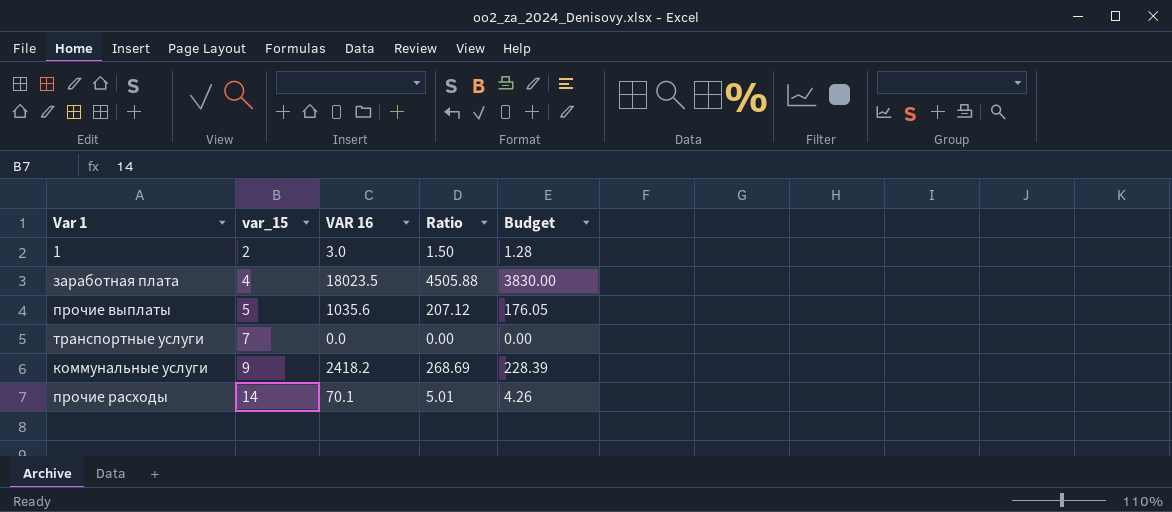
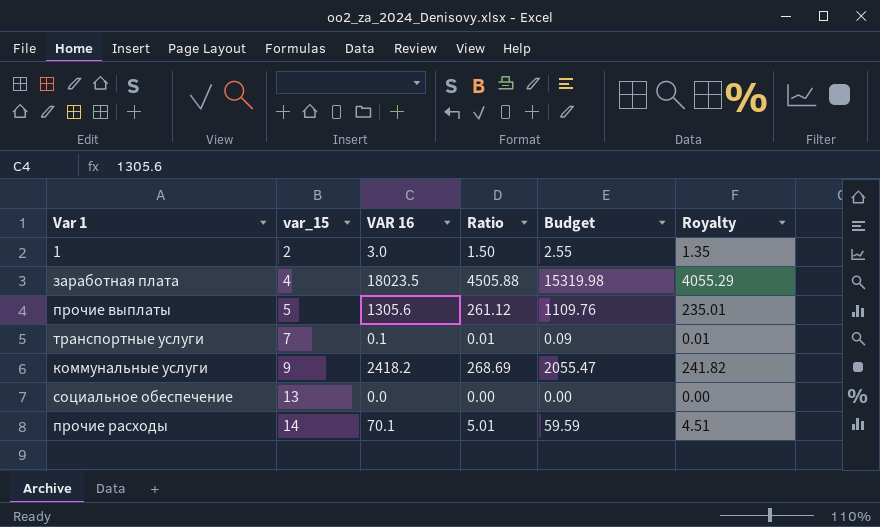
column Budget | formula: [Ratio] * 0.85 -> [VAR 16] * 0.85
column Royalty | formula: none -> [Ratio] * 0.9
прочие выплаты | VAR 16: 1035.6 -> 1305.6
прочие выплаты | Ratio: 207.12 -> 261.12
транспортные услуги | VAR 16: 0.0 -> 0.1
транспортные услуги | Ratio: 0.00 -> 0.01
row социальное обеспечение: none -> 13 | 0.0 | 0.00 | 0.00 | 0.00

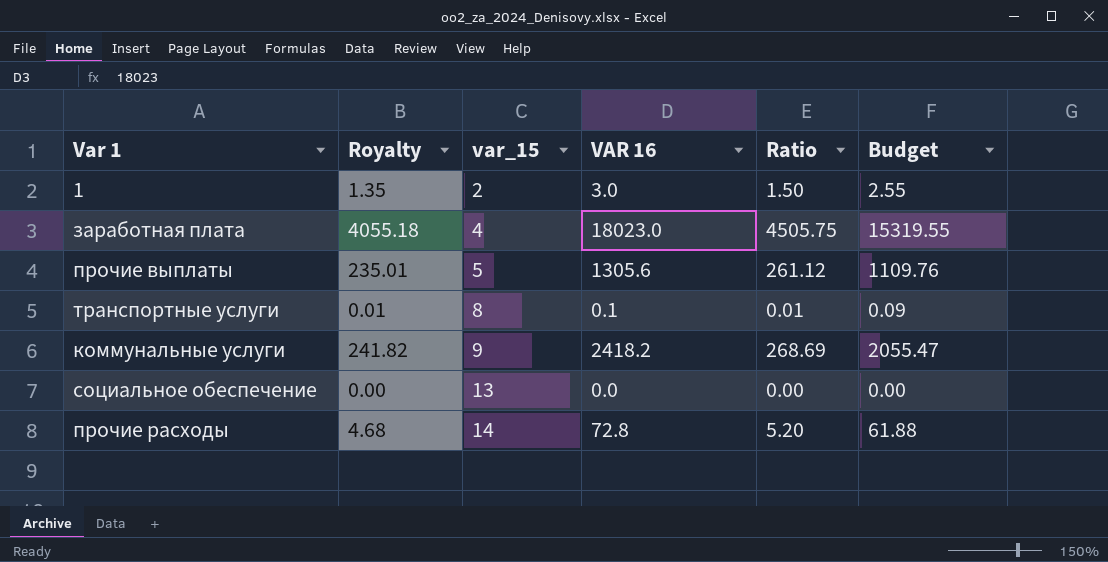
column Royalty | position: 6 -> 2
заработная плата | Royalty: 4055.29 -> 4055.18
заработная плата | VAR 16: 18023.5 -> 18023.0
заработная плата | Ratio: 4505.88 -> 4505.75
заработная плата | Budget: 15319.98 -> 15319.55
транспортные услуги | var_15: 7 -> 8
прочие расходы | Royalty: 4.51 -> 4.68
прочие расходы | VAR 16: 70.1 -> 72.8
прочие расходы | Ratio: 5.01 -> 5.20
прочие расходы | Budget: 59.59 -> 61.88

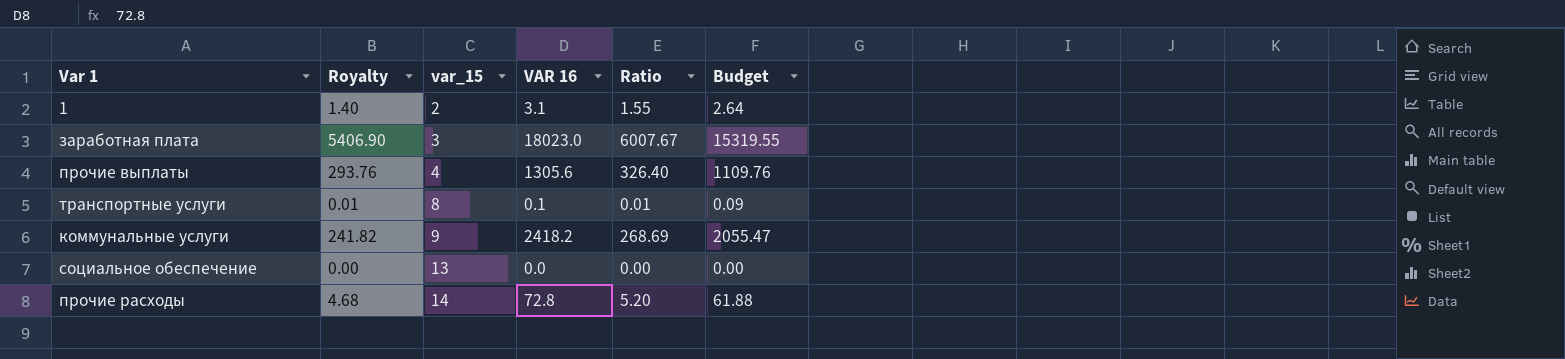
1 | Royalty: 1.35 -> 1.40
1 | VAR 16: 3.0 -> 3.1
1 | Ratio: 1.50 -> 1.55
1 | Budget: 2.55 -> 2.64
заработная плата | Royalty: 4055.18 -> 5406.90
заработная плата | var_15: 4 -> 3
заработная плата | Ratio: 4505.75 -> 6007.67
прочие выплаты | Royalty: 235.01 -> 293.76
прочие выплаты | var_15: 5 -> 4
прочие выплаты | Ratio: 261.12 -> 326.40

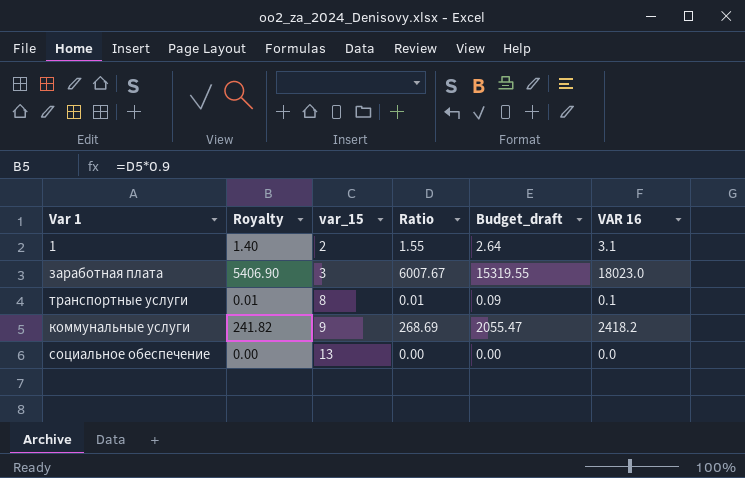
column name: Budget -> Budget_draft
column VAR 16 | position: 4 -> 6
row прочие выплаты: 293.76 | 4 | 1305.6 | 326.40 | 1109.76 -> none
row прочие расходы: 4.68 | 14 | 72.8 | 5.20 | 61.88 -> none

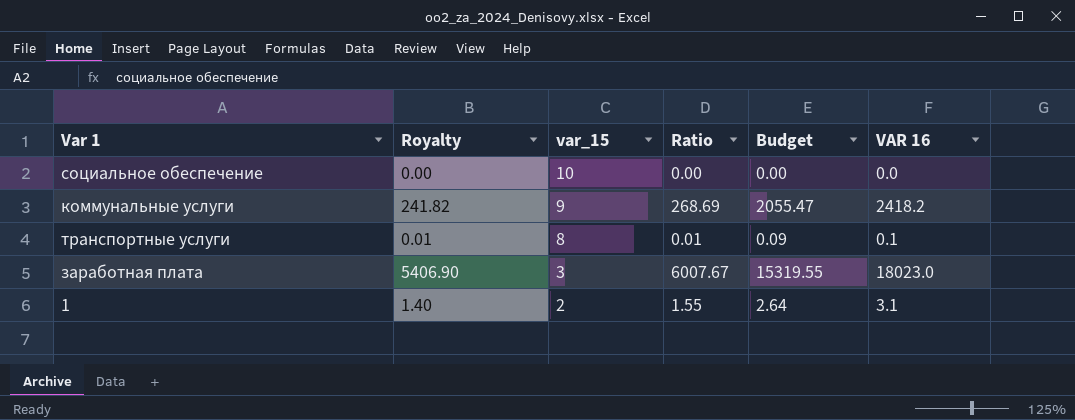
row order: var_15 ascending -> var_15 descending
column name: Budget_draft -> Budget
социальное обеспечение | var_15: 13 -> 10

